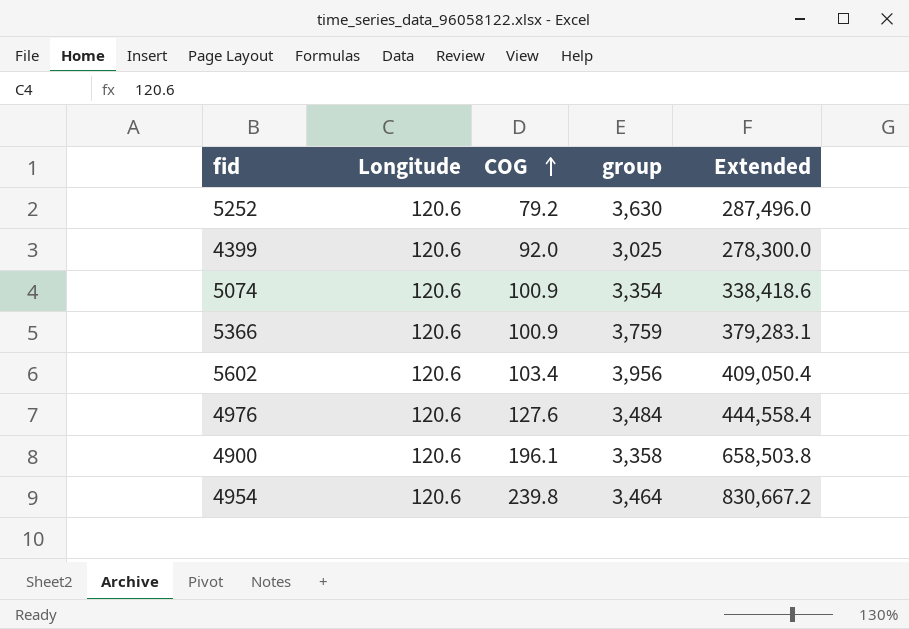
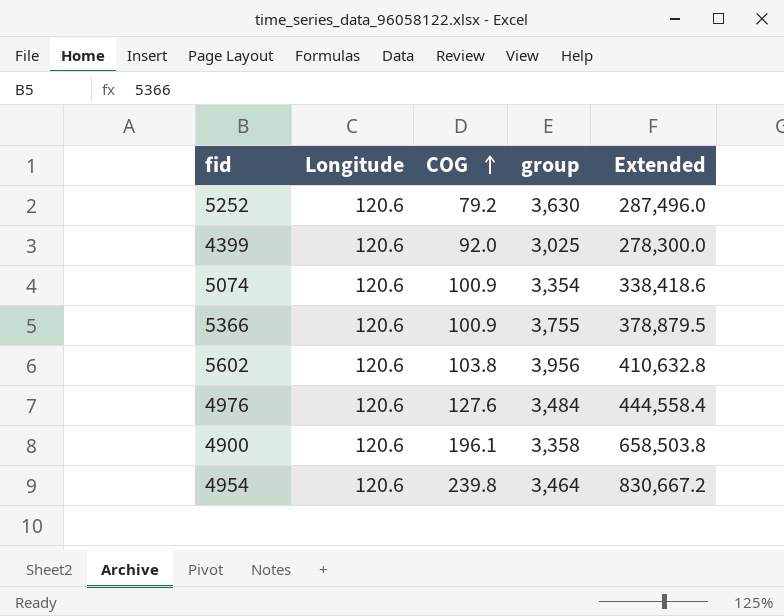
5366 | group: 3,759 -> 3,755
5366 | Extended: 379,283.1 -> 378,879.5
5602 | COG: 103.4 -> 103.8
5602 | Extended: 409,050.4 -> 410,632.8

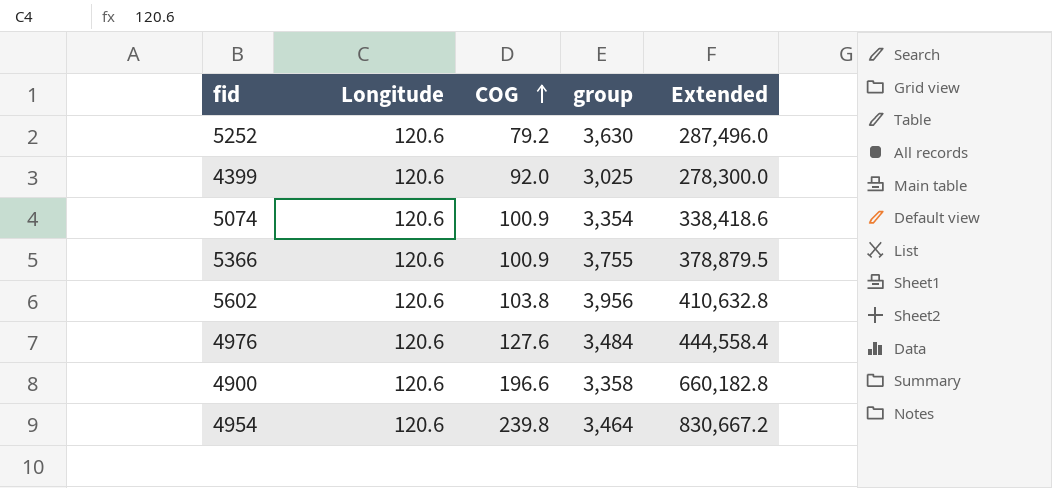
4900 | COG: 196.1 -> 196.6
4900 | Extended: 658,503.8 -> 660,182.8

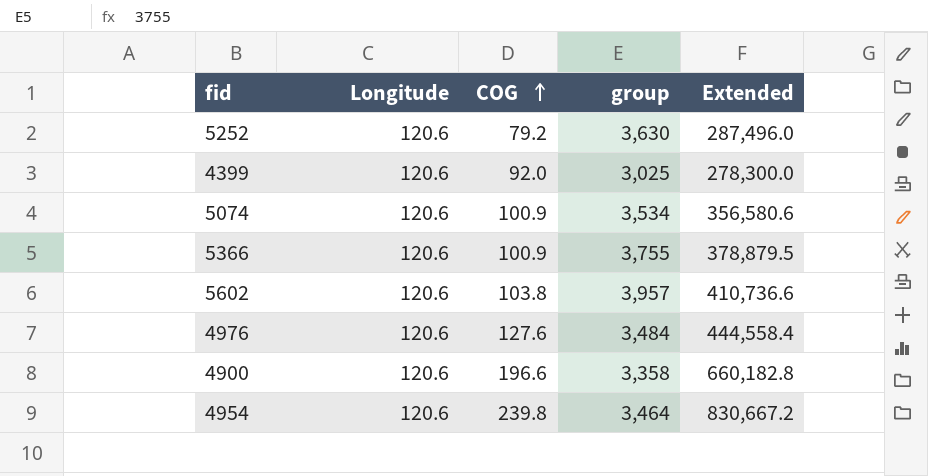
5074 | group: 3,354 -> 3,534
5074 | Extended: 338,418.6 -> 356,580.6
5602 | group: 3,956 -> 3,957
5602 | Extended: 410,632.8 -> 410,736.6

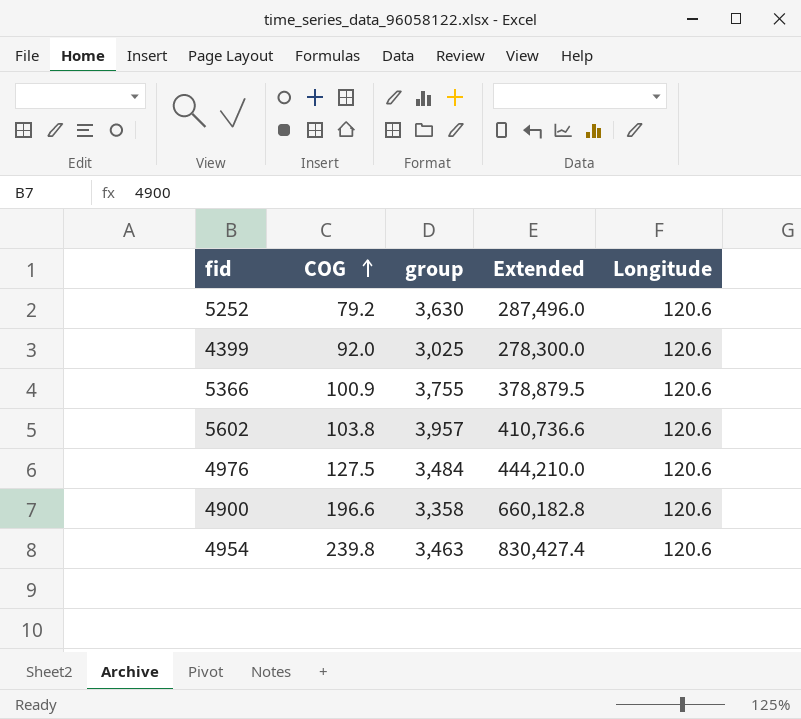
column Longitude | position: 2 -> 5
row 5074: 120.6 | 100.9 | 3,534 | 356,580.6 -> none
4976 | COG: 127.6 -> 127.5
4976 | Extended: 444,558.4 -> 444,210.0
4954 | group: 3,464 -> 3,463
4954 | Extended: 830,667.2 -> 830,427.4

